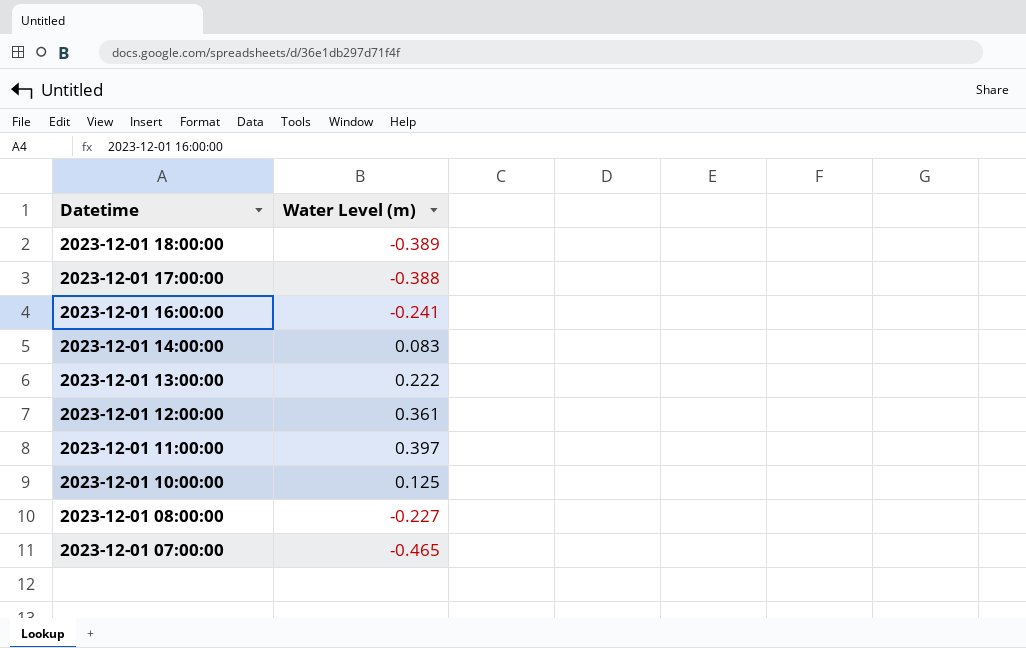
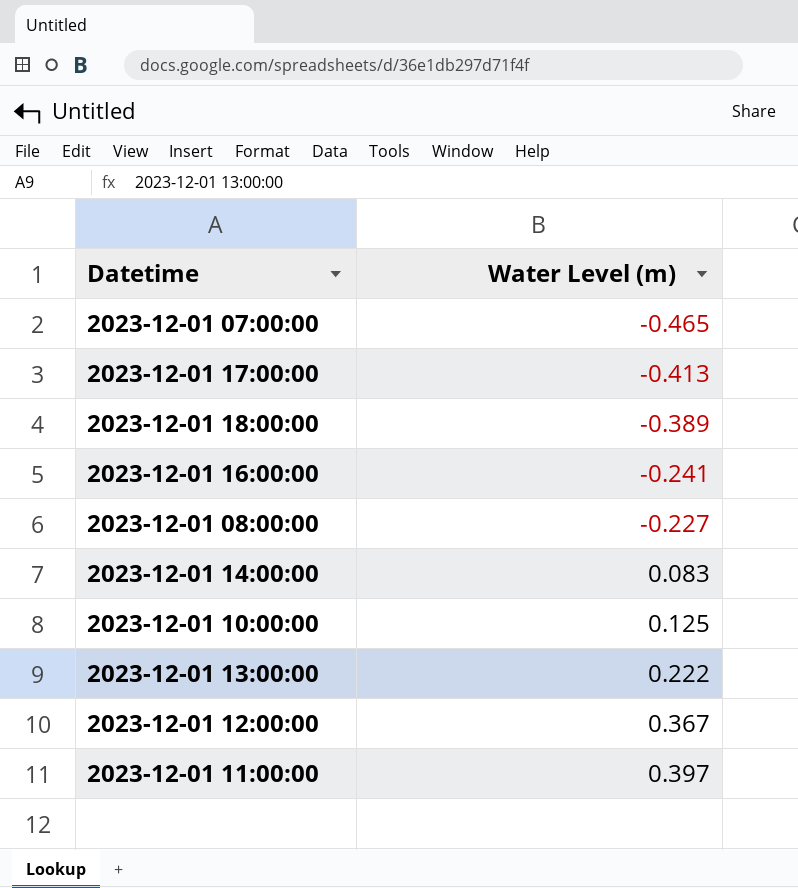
row order: Datetime descending -> Water Level (m) ascending
2023-12-01 17:00:00 | Water Level (m): -0.388 -> -0.413
2023-12-01 12:00:00 | Water Level (m): 0.361 -> 0.367

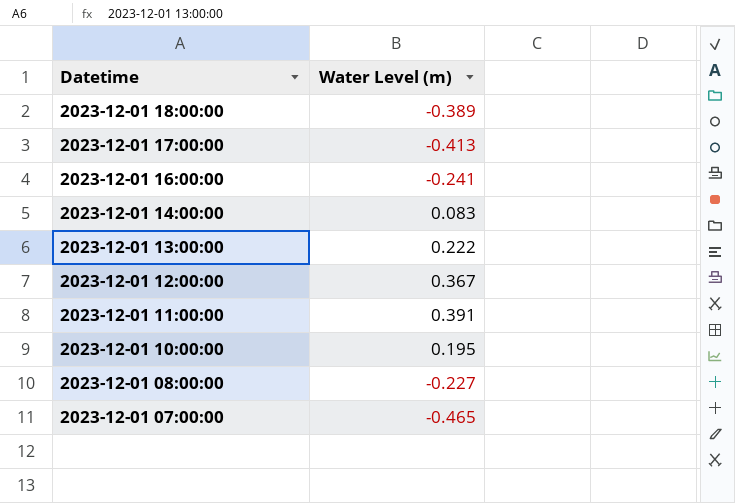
row order: Water Level (m) ascending -> Datetime descending
2023-12-01 11:00:00 | Water Level (m): 0.397 -> 0.391
2023-12-01 10:00:00 | Water Level (m): 0.125 -> 0.195

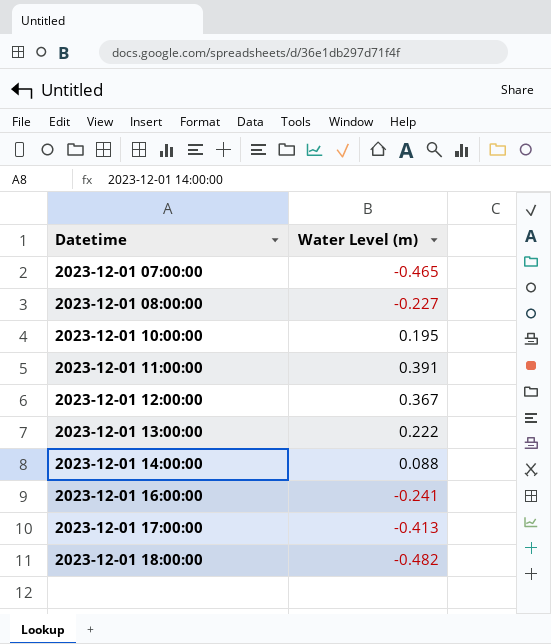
row order: Datetime descending -> Datetime ascending
2023-12-01 14:00:00 | Water Level (m): 0.083 -> 0.088
2023-12-01 18:00:00 | Water Level (m): -0.389 -> -0.482

